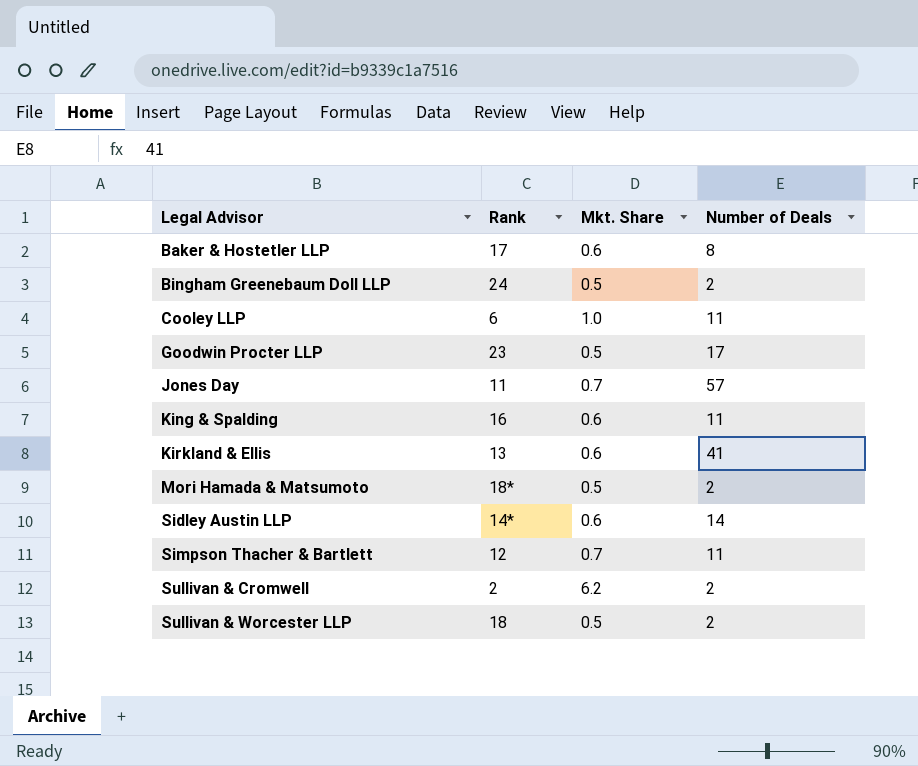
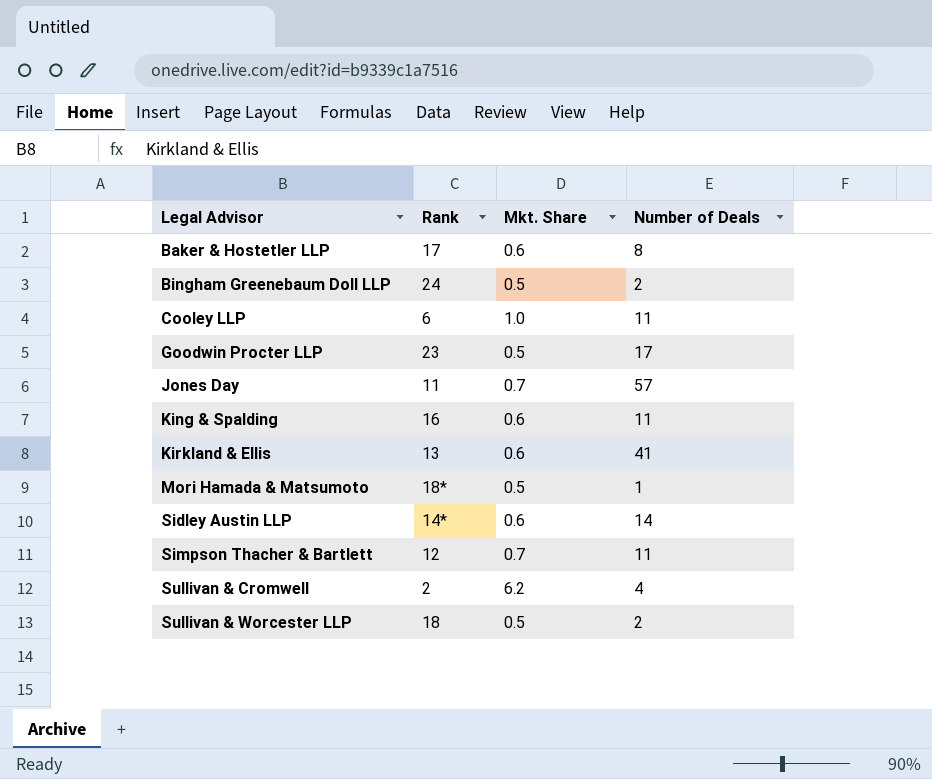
Mori Hamada & Matsumoto | Number of Deals: 2 -> 1
Sullivan & Cromwell | Number of Deals: 2 -> 4

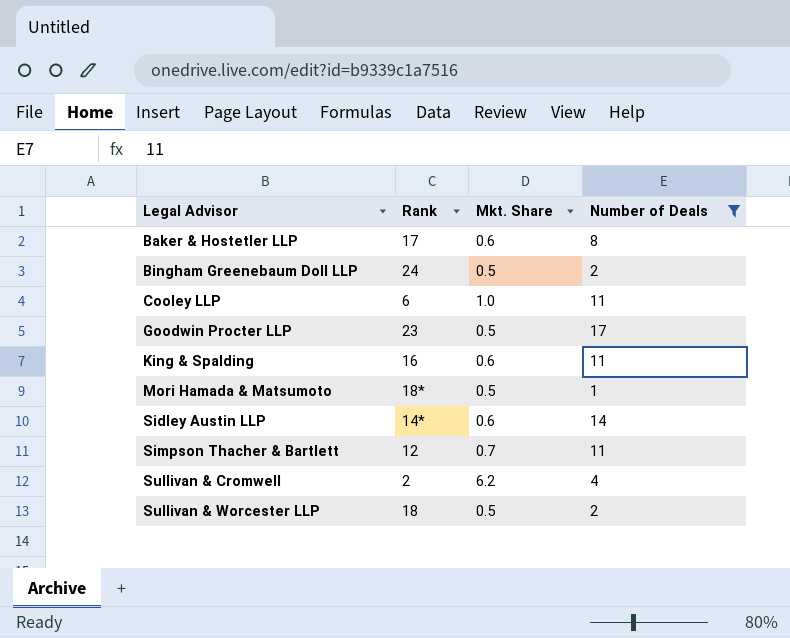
filter: none -> Number of Deals <= 17

